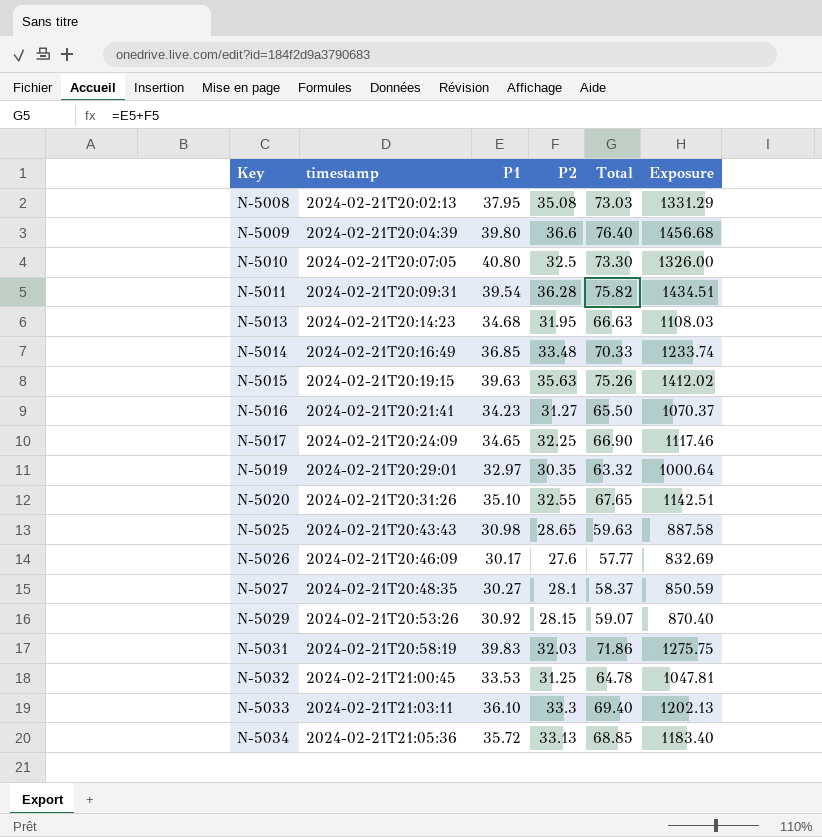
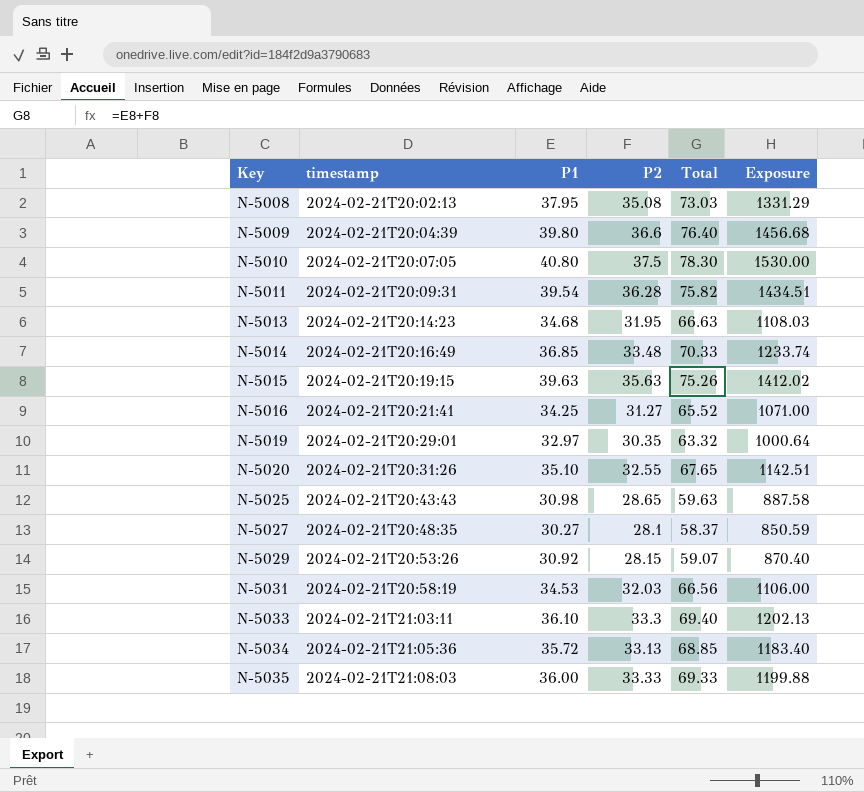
row N-5017: 2024-02-21T20:24:09 | 34.65 | 32.25 | 66.90 | 1117.46 -> none
row N-5026: 2024-02-21T20:46:09 | 30.17 | 27.6 | 57.77 | 832.69 -> none
row N-5032: 2024-02-21T21:00:45 | 33.53 | 31.25 | 64.78 | 1047.81 -> none
N-5010 | P2: 32.5 -> 37.5
N-5010 | Total: 73.30 -> 78.30
N-5010 | Exposure: 1326.00 -> 1530.00
N-5016 | P1: 34.23 -> 34.25
N-5016 | Total: 65.50 -> 65.52
N-5016 | Exposure: 1070.37 -> 1071.00
N-5031 | P1: 39.83 -> 34.53
N-5031 | Total: 71.86 -> 66.56
N-5031 | Exposure: 1275.75 -> 1106.00
row N-5035: none -> 2024-02-21T21:08:03 | 36.00 | 33.33 | 69.33 | 1199.88

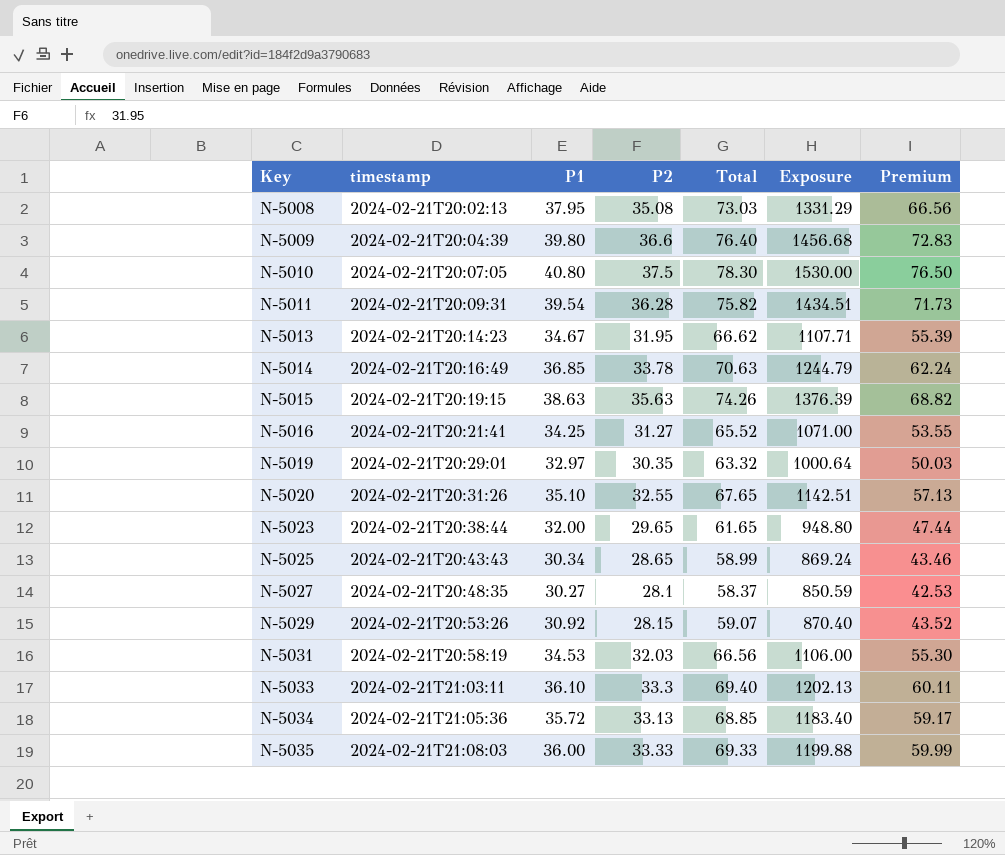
column Premium | formula: none -> [Exposure] * 0.05
N-5013 | P1: 34.68 -> 34.67
N-5013 | Total: 66.63 -> 66.62
N-5013 | Exposure: 1108.03 -> 1107.71
N-5014 | P2: 33.48 -> 33.78
N-5014 | Total: 70.33 -> 70.63
N-5014 | Exposure: 1233.74 -> 1244.79
N-5015 | P1: 39.63 -> 38.63
N-5015 | Total: 75.26 -> 74.26
N-5015 | Exposure: 1412.02 -> 1376.39
row N-5023: none -> 2024-02-21T20:38:44 | 32.00 | 29.65 | 61.65 | 948.80 | 47.44
N-5025 | P1: 30.98 -> 30.34
N-5025 | Total: 59.63 -> 58.99
N-5025 | Exposure: 887.58 -> 869.24

